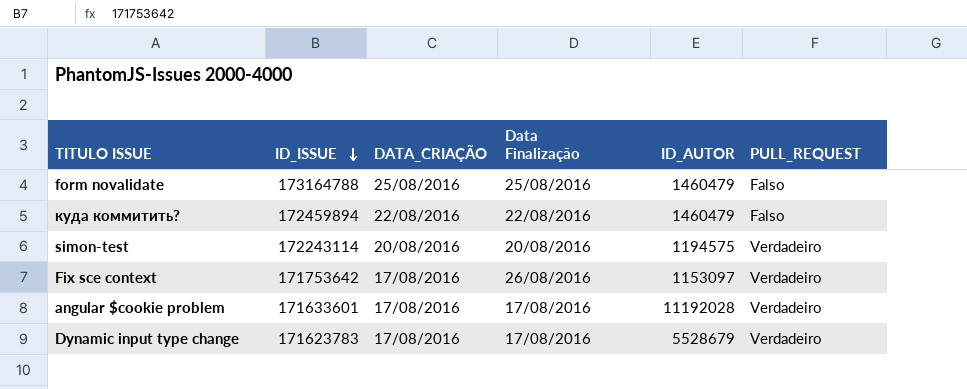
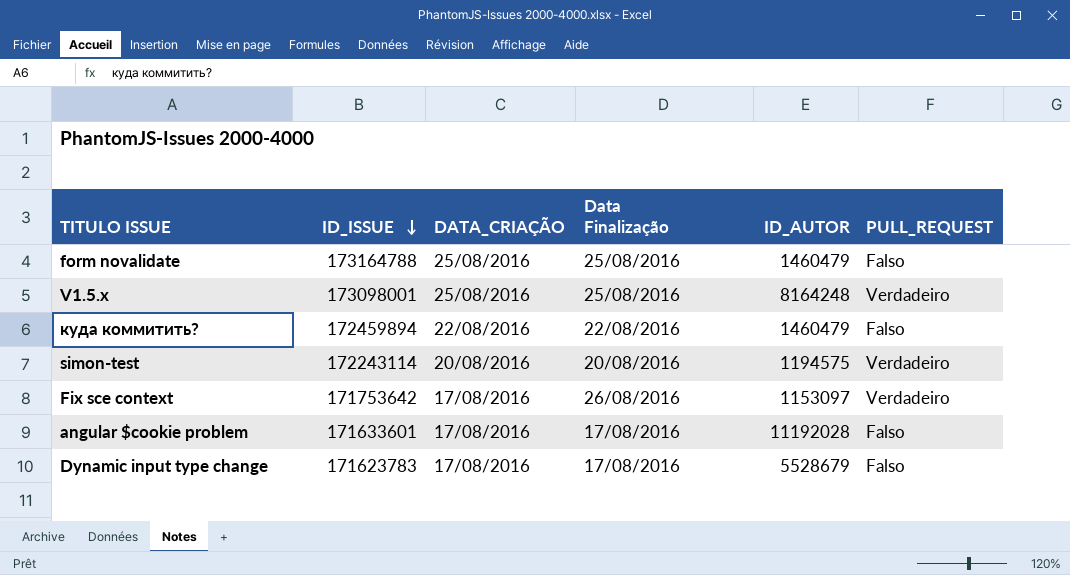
row V1.5.x: none -> 173098001 | 25/08/2016 | 25/08/2016 | 8164248 | Verdadeiro
angular $cookie problem | PULL_REQUEST: Verdadeiro -> Falso
Dynamic input type change | PULL_REQUEST: Verdadeiro -> Falso

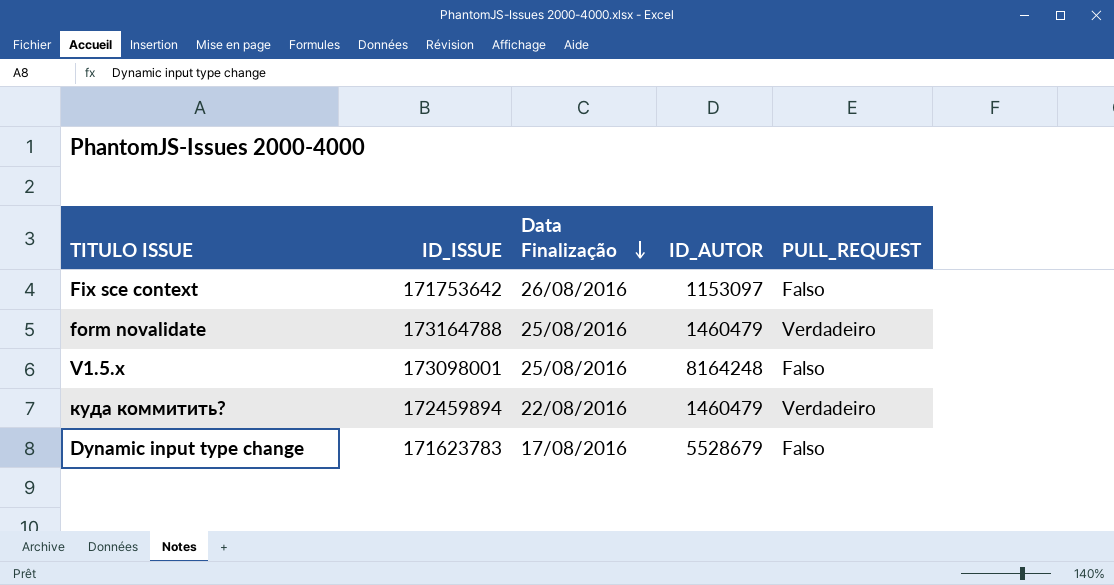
row order: ID_ISSUE descending -> Data Finalização descending
column DATA_CRIAÇÃO | position: 3 -> none
row simon-test: 172243114 | 20/08/2016 | 20/08/2016 | 1194575 | Verdadeiro -> none
row angular $cookie problem: 171633601 | 17/08/2016 | 17/08/2016 | 11192028 | Falso -> none
Fix sce context | PULL_REQUEST: Verdadeiro -> Falso
form novalidate | PULL_REQUEST: Falso -> Verdadeiro
V1.5.x | PULL_REQUEST: Verdadeiro -> Falso
куда коммитить? | PULL_REQUEST: Falso -> Verdadeiro

